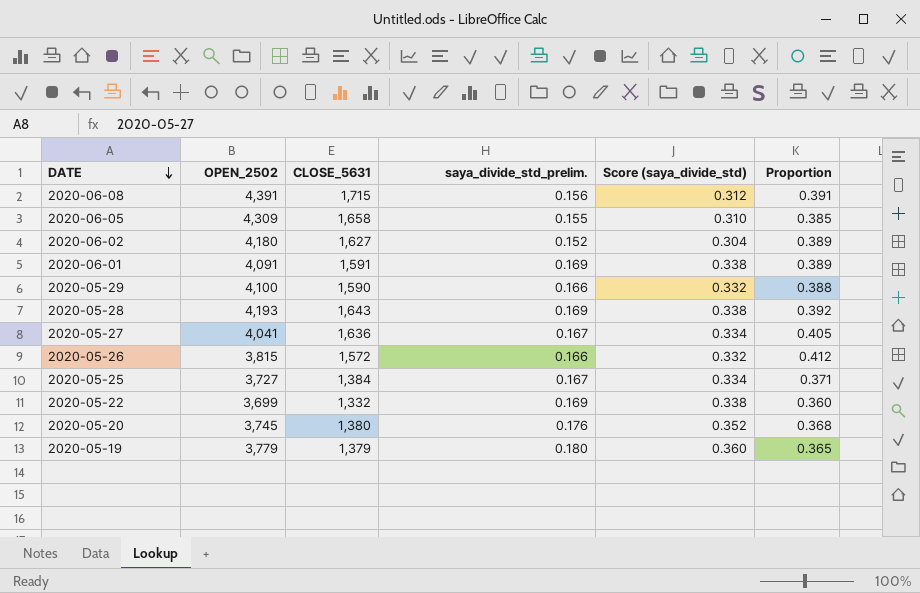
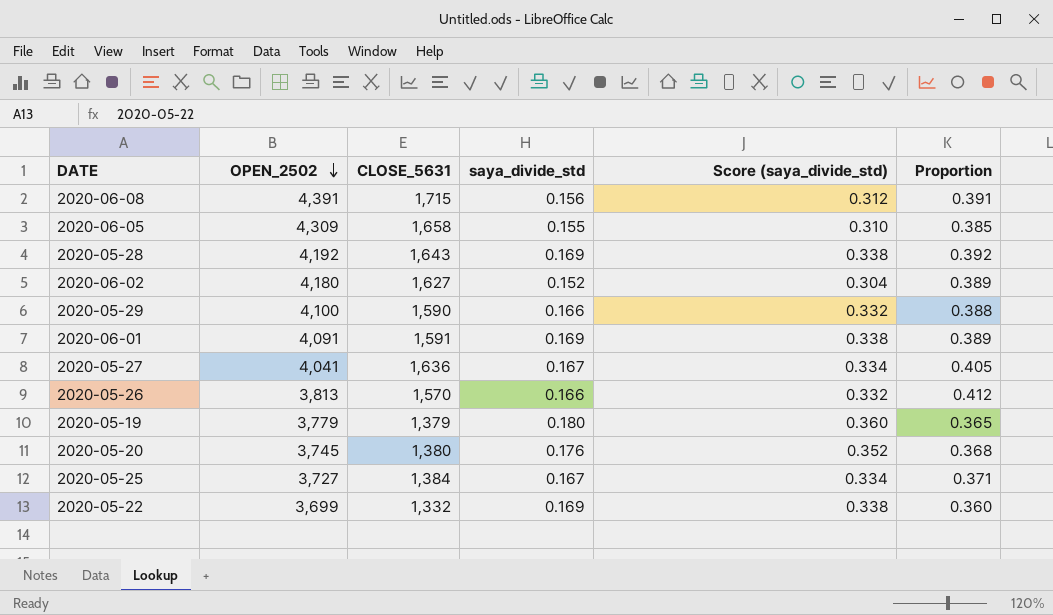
row order: DATE descending -> OPEN_2502 descending
column name: saya_divide_std_prelim. -> saya_divide_std
2020-05-28 | OPEN_2502: 4,193 -> 4,192
2020-05-26 | OPEN_2502: 3,815 -> 3,813
2020-05-26 | CLOSE_5631: 1,572 -> 1,570

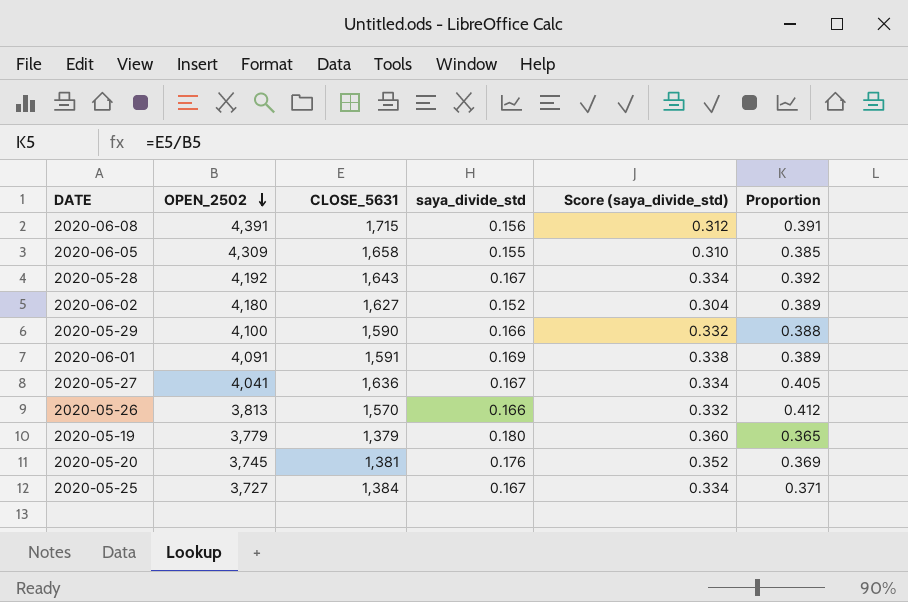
row 2020-05-22: 3,699 | 1,332 | 0.169 | 0.338 | 0.360 -> none
2020-05-28 | saya_divide_std: 0.169 -> 0.167
2020-05-28 | Score (saya_divide_std): 0.338 -> 0.334
2020-05-20 | CLOSE_5631: 1,380 -> 1,381
2020-05-20 | Proportion: 0.368 -> 0.369

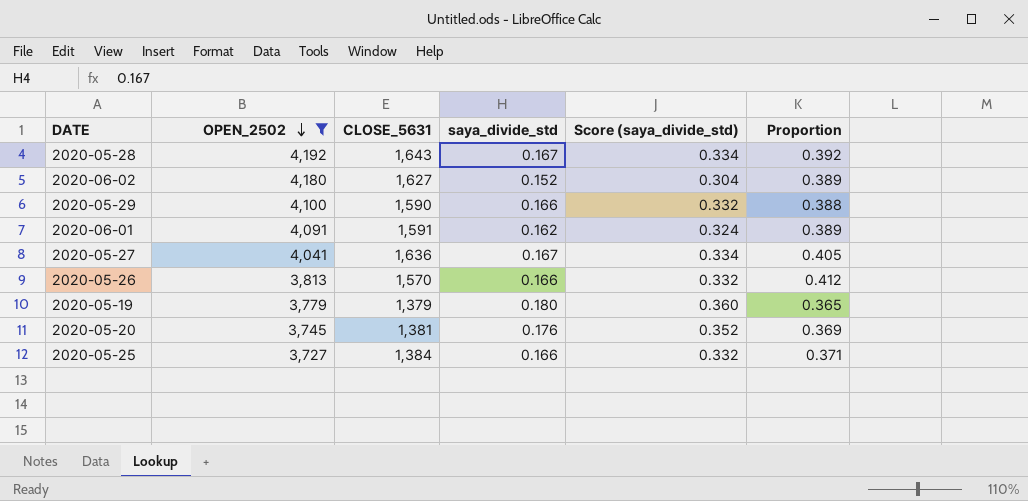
filter: none -> OPEN_2502 <= 4,192
2020-06-01 | saya_divide_std: 0.169 -> 0.162
2020-06-01 | Score (saya_divide_std): 0.338 -> 0.324
2020-05-25 | saya_divide_std: 0.167 -> 0.166
2020-05-25 | Score (saya_divide_std): 0.334 -> 0.332

